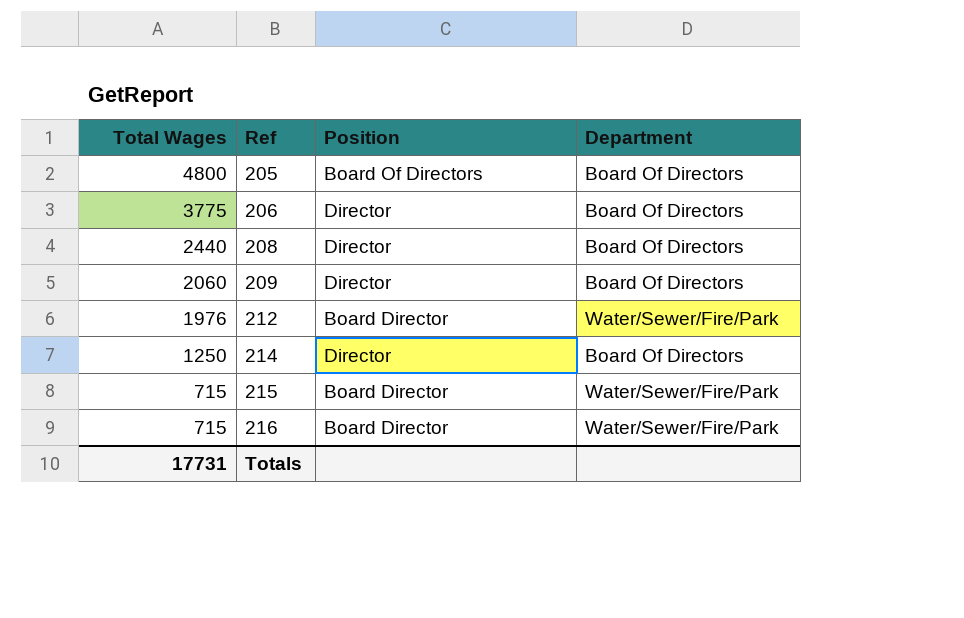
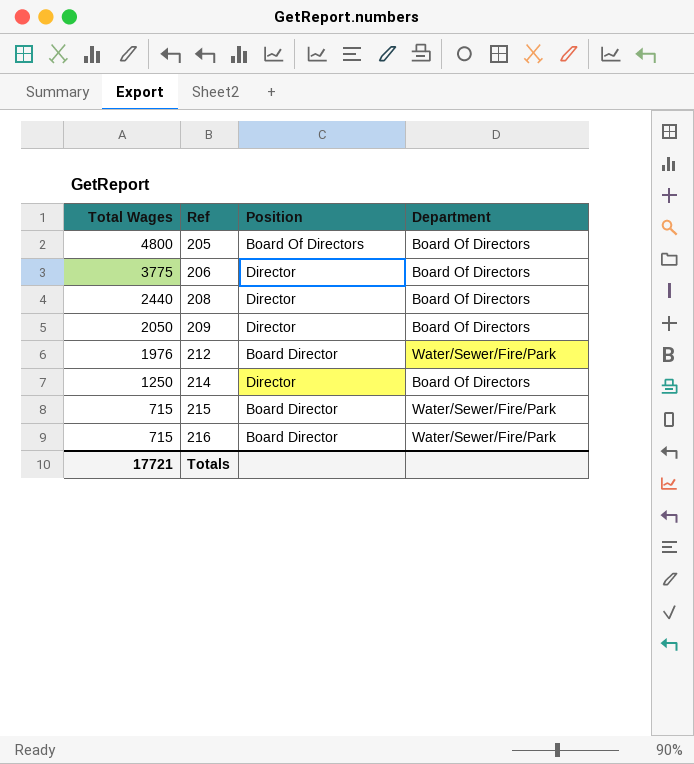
209 | Total Wages: 2060 -> 2050
Totals | Total Wages: 17731 -> 17721

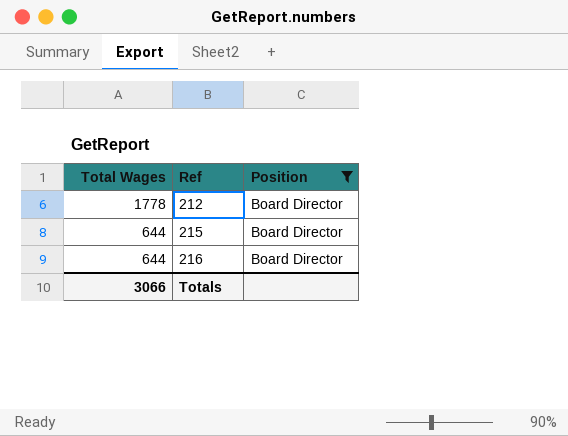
filter: none -> Position = Board Director
column Department | position: 4 -> none
212 | Total Wages: 1976 -> 1778
215 | Total Wages: 715 -> 644
216 | Total Wages: 715 -> 644
Totals | Total Wages: 17721 -> 3066

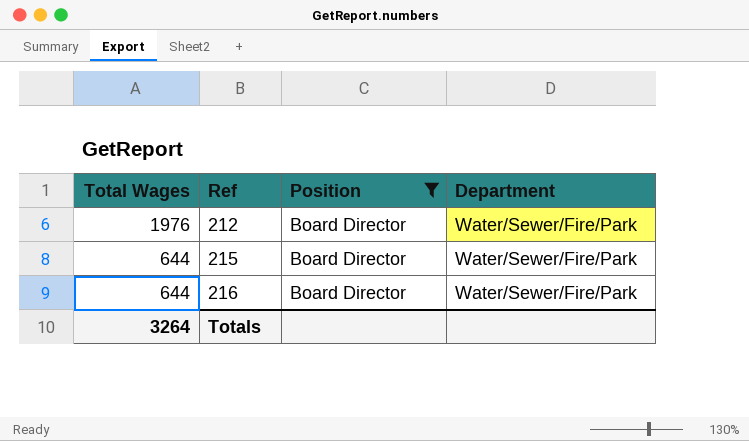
column Department | position: none -> 4
212 | Total Wages: 1778 -> 1976
Totals | Total Wages: 3066 -> 3264

